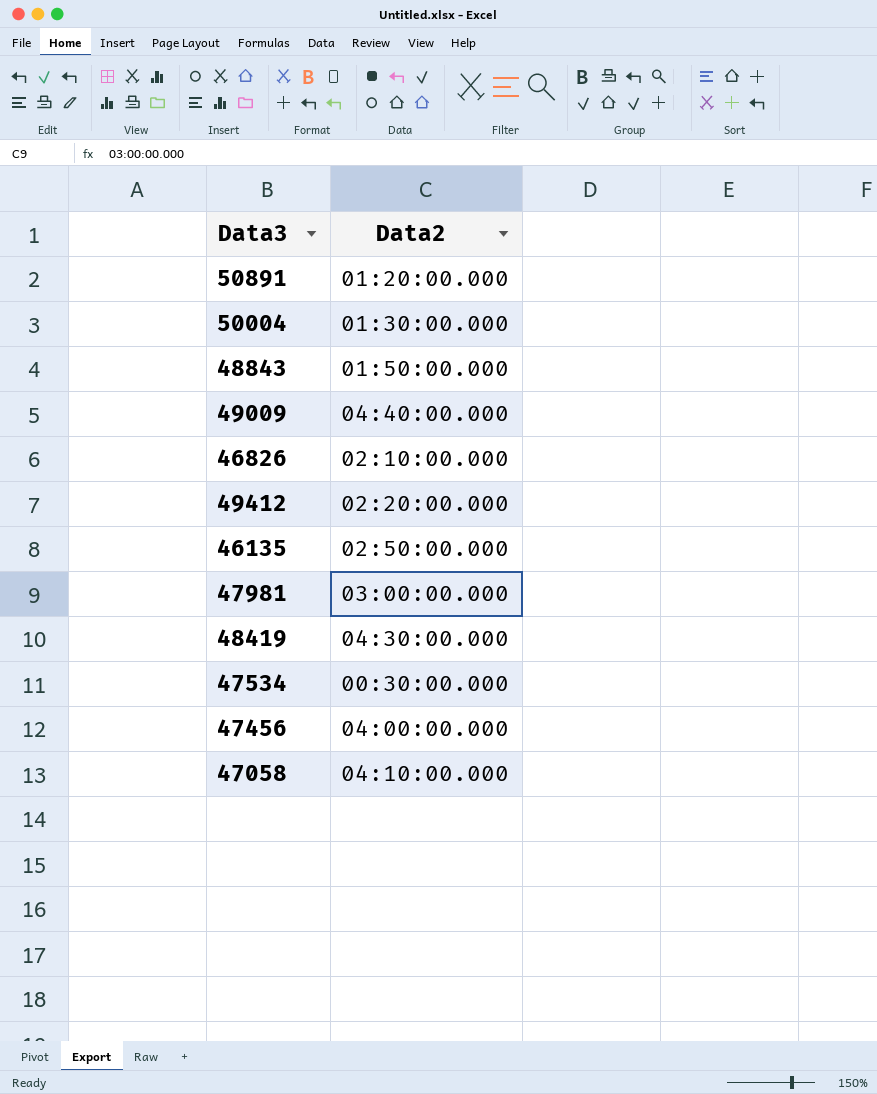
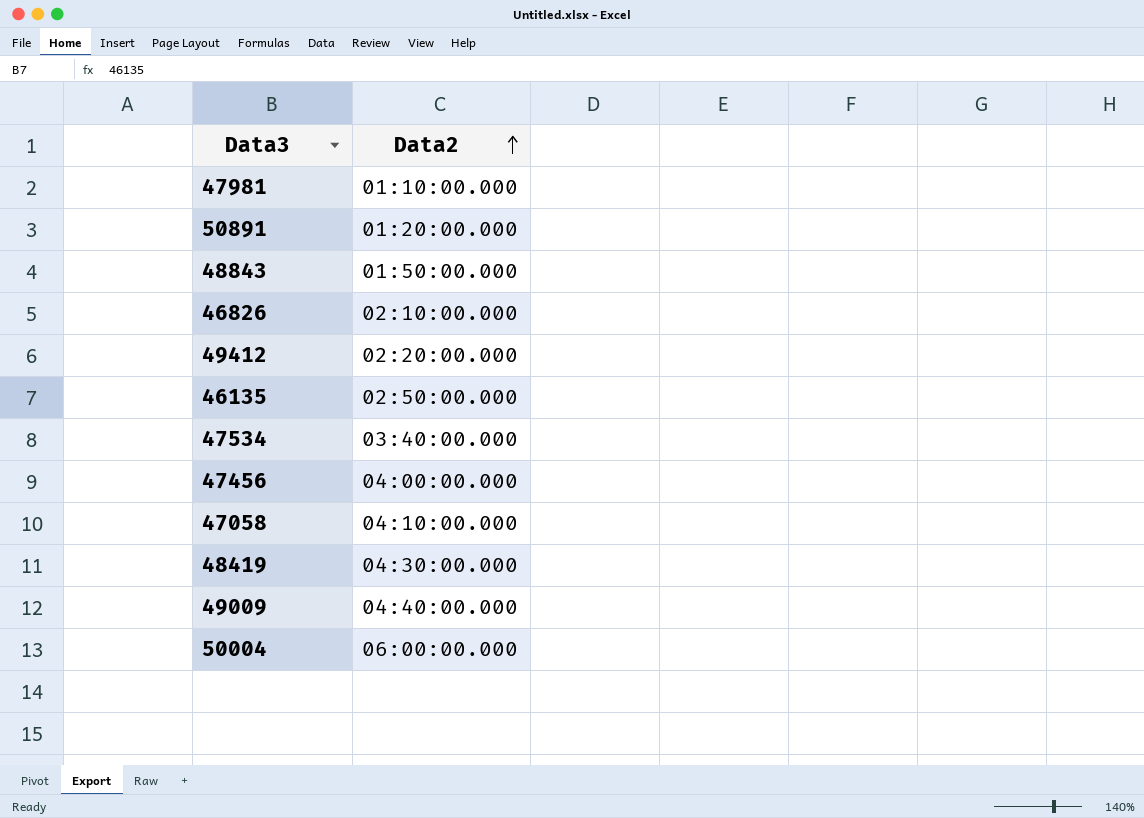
row order: none -> Data2 ascending
47981 | Data2: 03:00:00.000 -> 01:10:00.000
47534 | Data2: 00:30:00.000 -> 03:40:00.000
50004 | Data2: 01:30:00.000 -> 06:00:00.000

